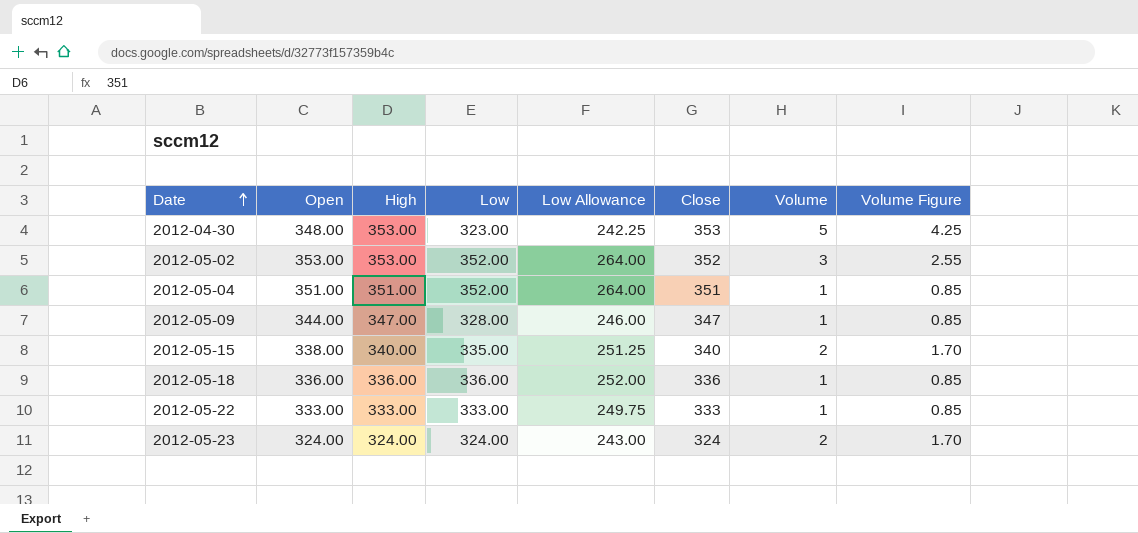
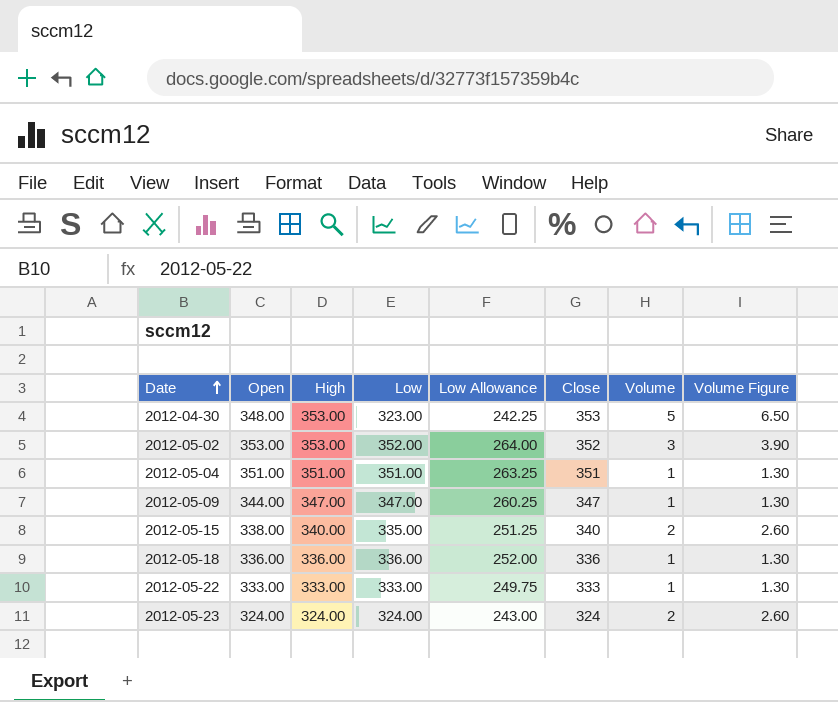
column Volume Figure | formula: [Volume] * 0.85 -> [Volume] * 1.3
2012-05-04 | Low: 352.00 -> 351.00
2012-05-04 | Low Allowance: 264.00 -> 263.25
2012-05-09 | Low: 328.00 -> 347.00
2012-05-09 | Low Allowance: 246.00 -> 260.25

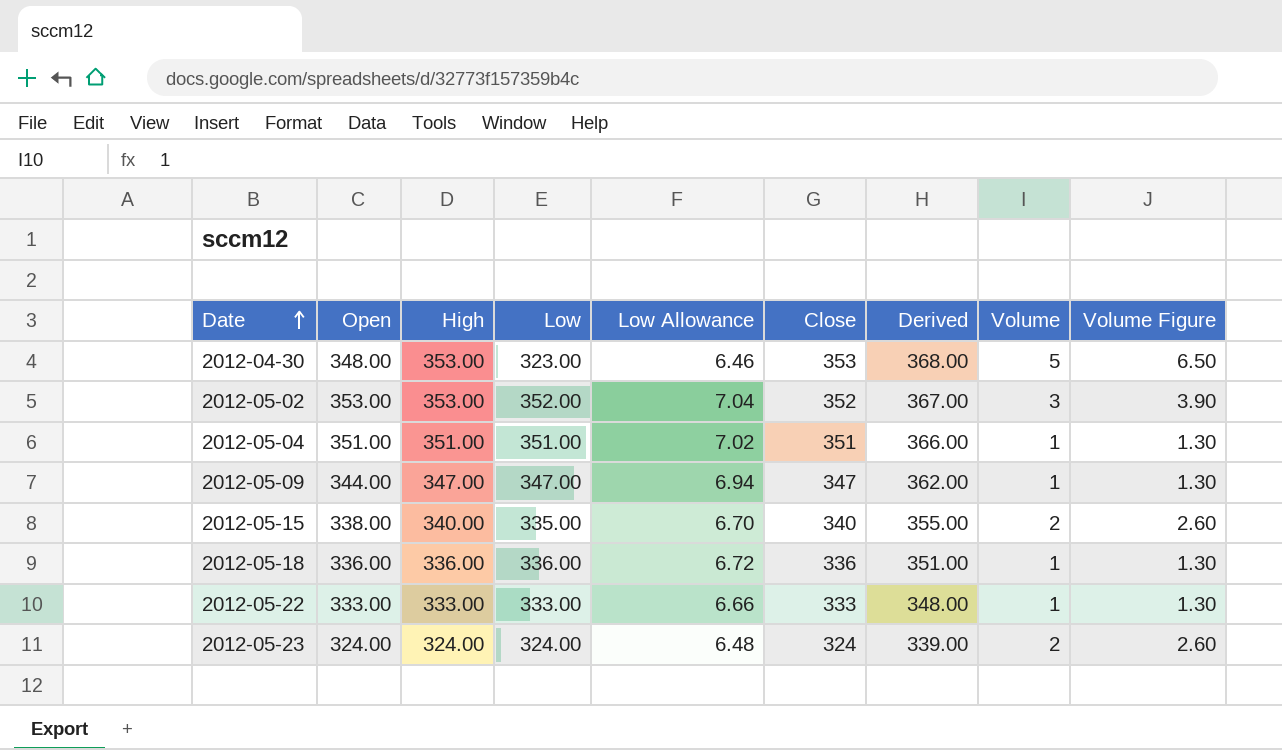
column Low Allowance | formula: [Low] * 0.75 -> [Low] * 0.02
column Derived | formula: none -> [Close] + 15

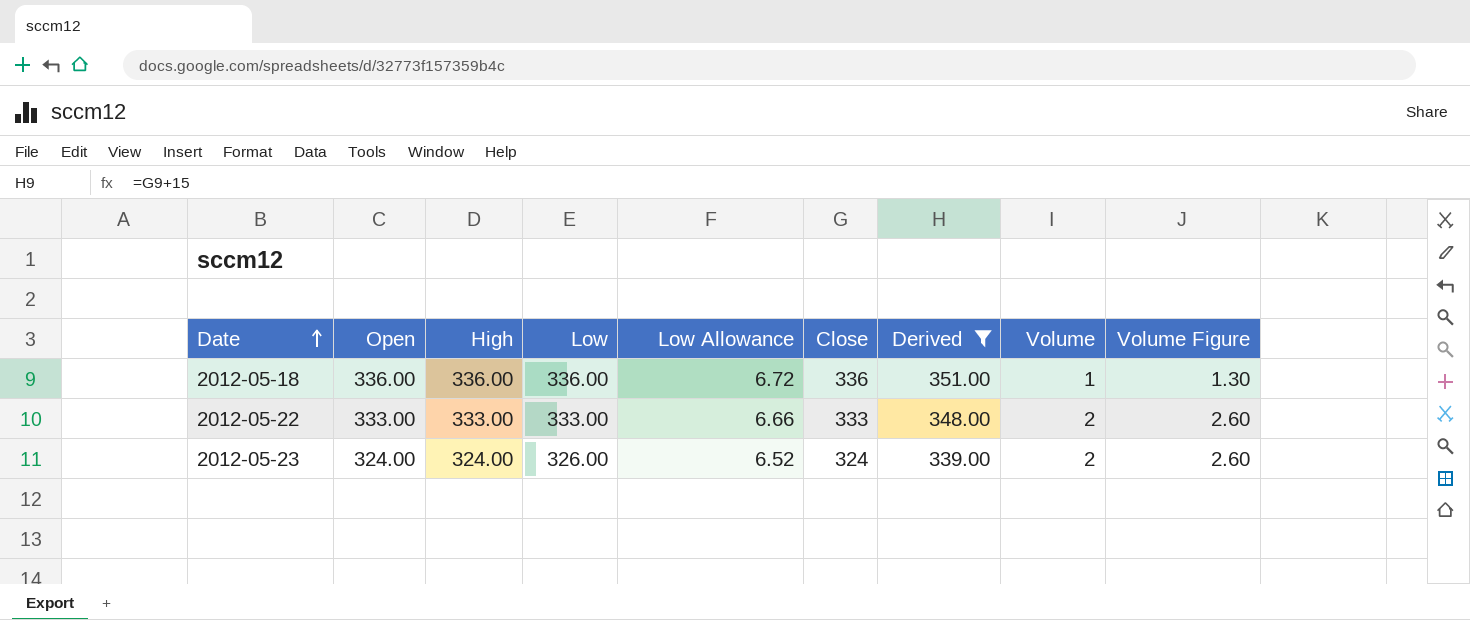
filter: none -> Derived <= 351.00
2012-05-22 | Volume: 1 -> 2
2012-05-22 | Volume Figure: 1.30 -> 2.60
2012-05-23 | Low: 324.00 -> 326.00
2012-05-23 | Low Allowance: 6.48 -> 6.52

